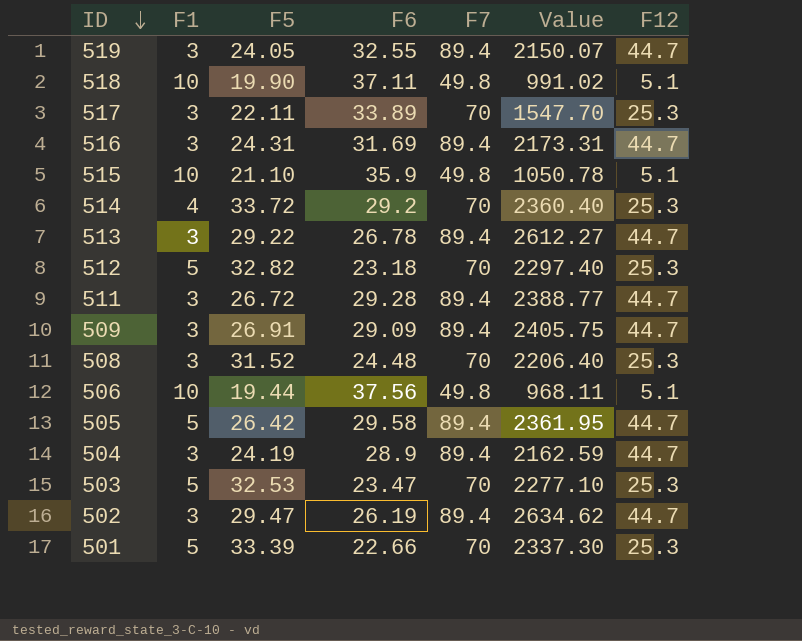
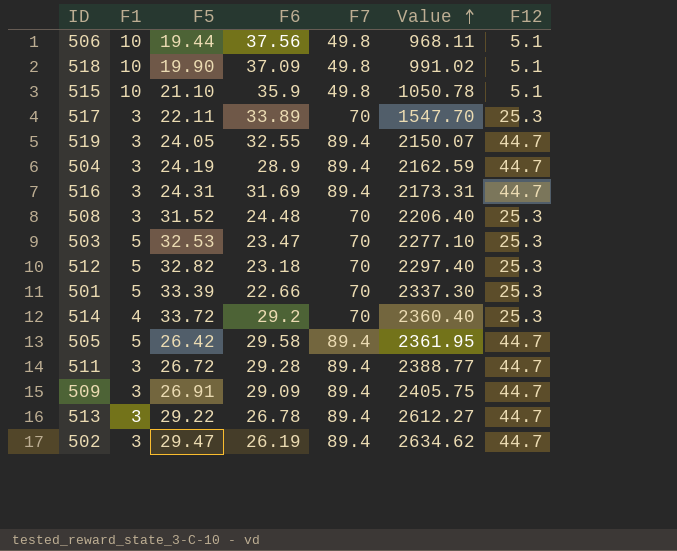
row order: ID descending -> Value ascending
518 | F6: 37.11 -> 37.09

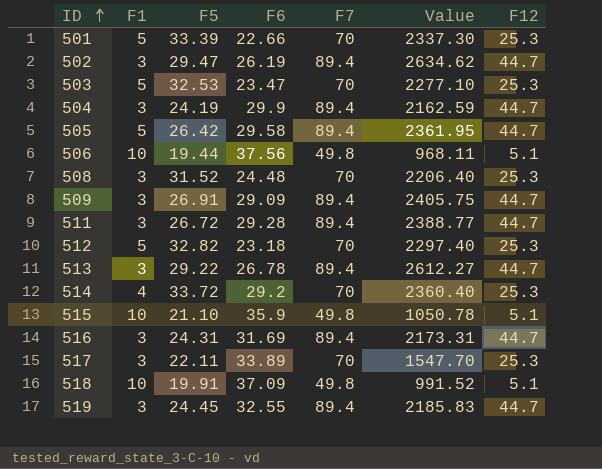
row order: Value ascending -> ID ascending
504 | F6: 28.9 -> 29.9
518 | F5: 19.90 -> 19.91
518 | Value: 991.02 -> 991.52
519 | F5: 24.05 -> 24.45
519 | Value: 2150.07 -> 2185.83

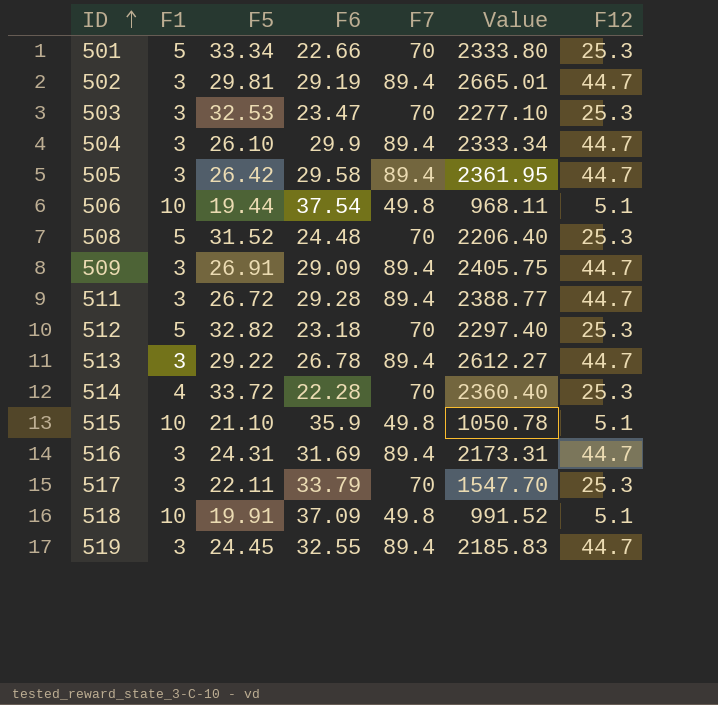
501 | F5: 33.39 -> 33.34
501 | Value: 2337.30 -> 2333.80
502 | F5: 29.47 -> 29.81
502 | F6: 26.19 -> 29.19
502 | Value: 2634.62 -> 2665.01
503 | F1: 5 -> 3
504 | F5: 24.19 -> 26.10
504 | Value: 2162.59 -> 2333.34
505 | F1: 5 -> 3
506 | F6: 37.56 -> 37.54
508 | F1: 3 -> 5
514 | F6: 29.2 -> 22.28
517 | F6: 33.89 -> 33.79

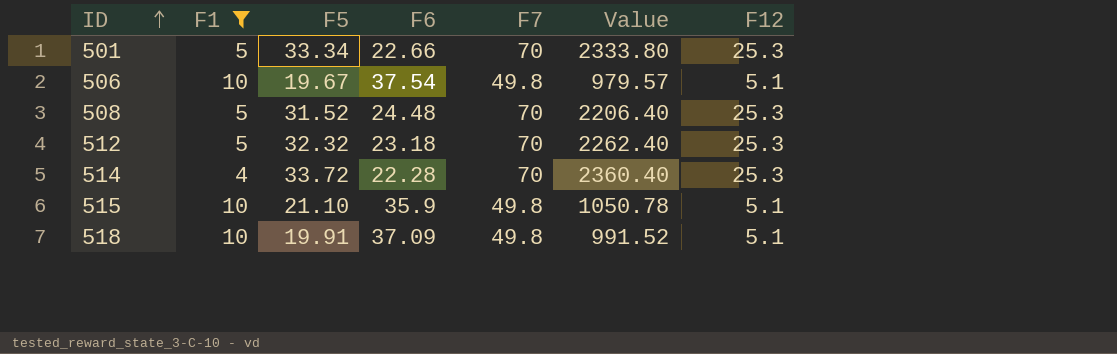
filter: none -> F1 != 3
506 | F5: 19.44 -> 19.67
506 | Value: 968.11 -> 979.57
512 | F5: 32.82 -> 32.32
512 | Value: 2297.40 -> 2262.40

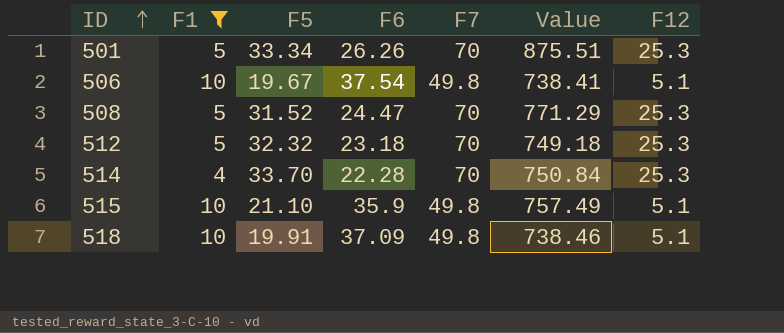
column Value | formula: [F5] * [F7] -> [F5] * [F6]
501 | F6: 22.66 -> 26.26
508 | F6: 24.48 -> 24.47
514 | F5: 33.72 -> 33.70

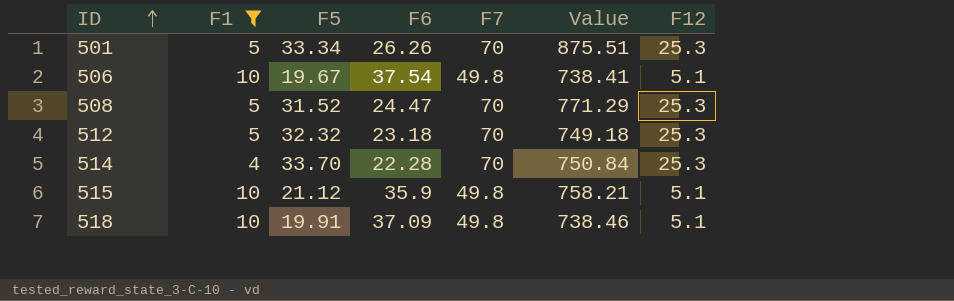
515 | F5: 21.10 -> 21.12
515 | Value: 757.49 -> 758.21

